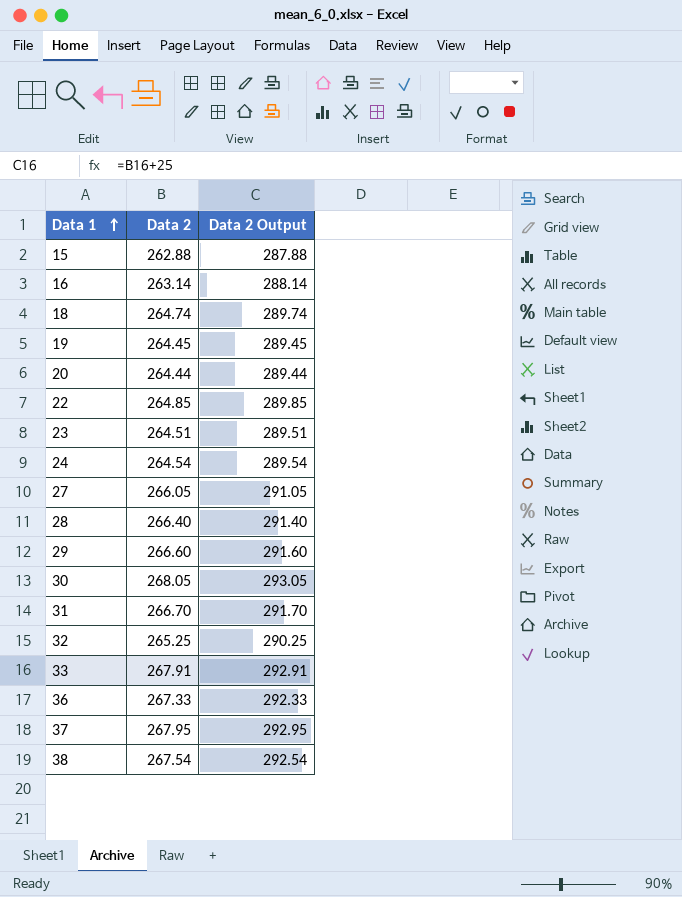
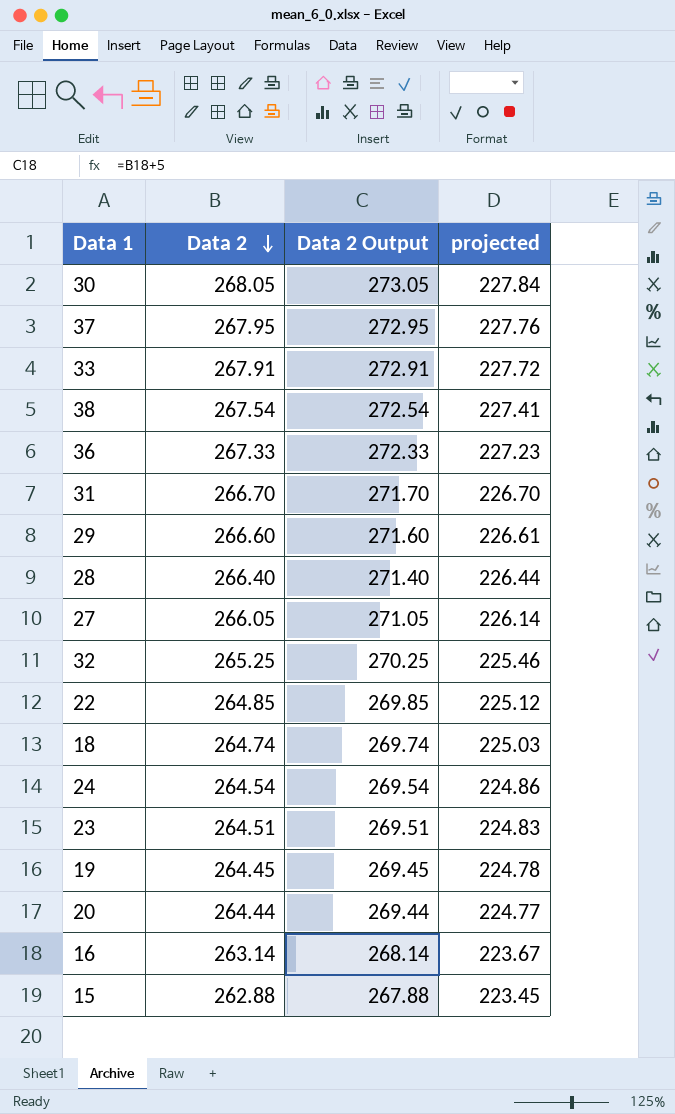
row order: Data 1 ascending -> Data 2 descending
column Data 2 Output | formula: [Data 2] + 25 -> [Data 2] + 5
column projected | formula: none -> [Data 2] * 0.85

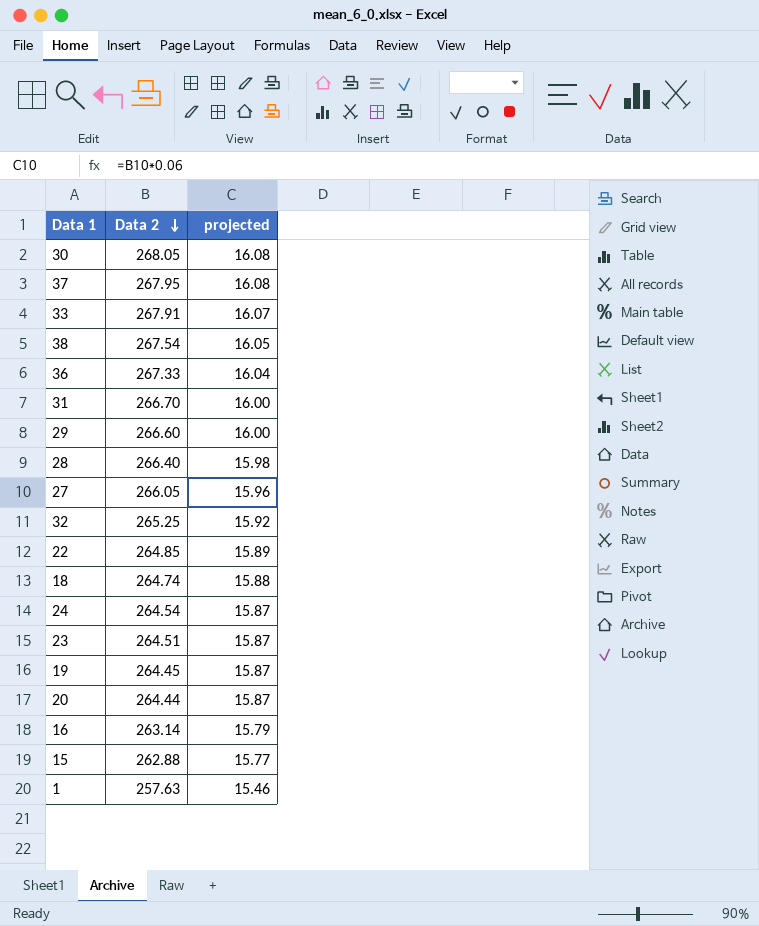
column Data 2 Output | formula: [Data 2] + 5 -> none
column projected | formula: [Data 2] * 0.85 -> [Data 2] * 0.06
row 1: none -> 257.63 | 15.46

